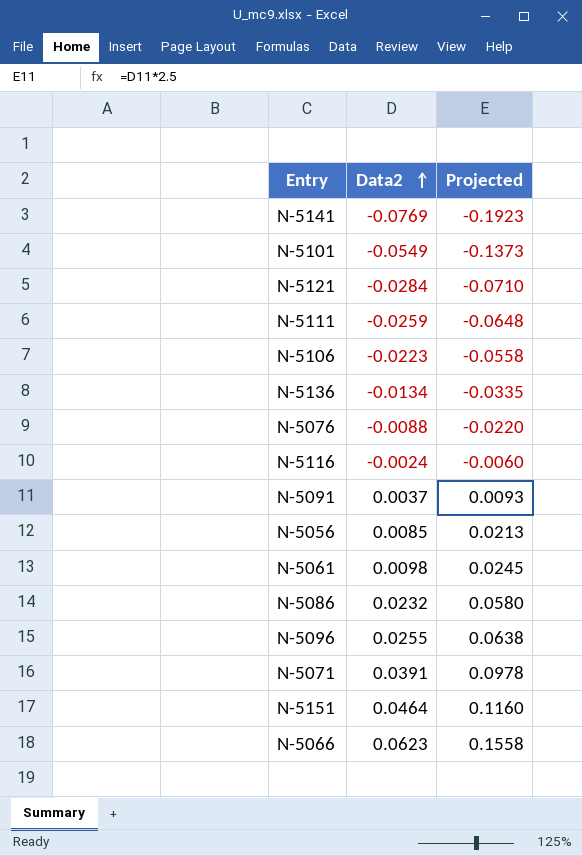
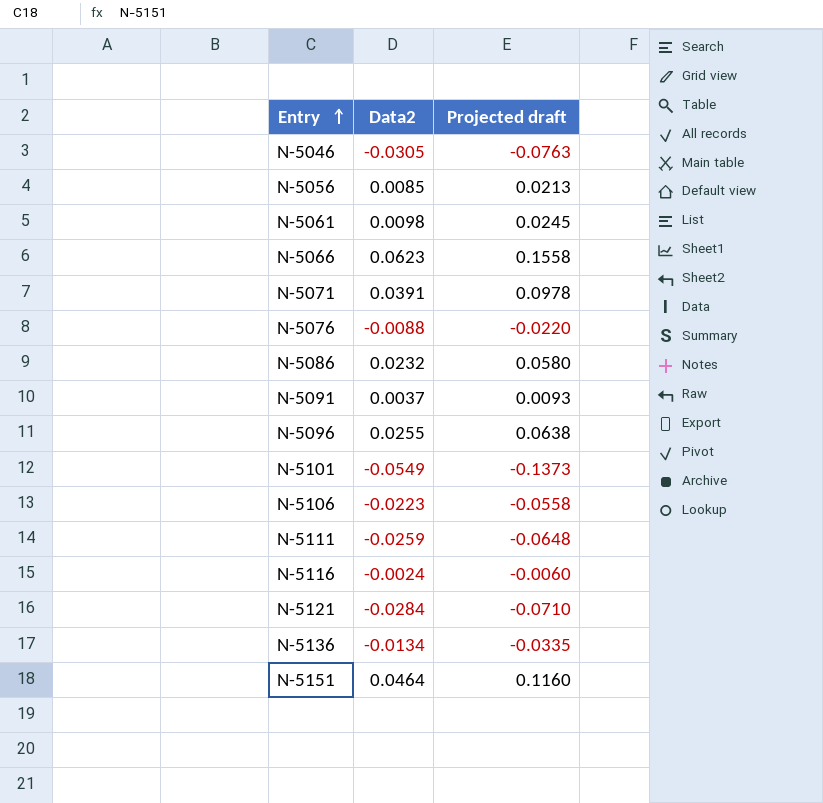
row order: Data2 ascending -> Entry ascending
column name: Projected -> Projected draft
row N-5141: -0.0769 | -0.1923 -> none
row N-5046: none -> -0.0305 | -0.0763

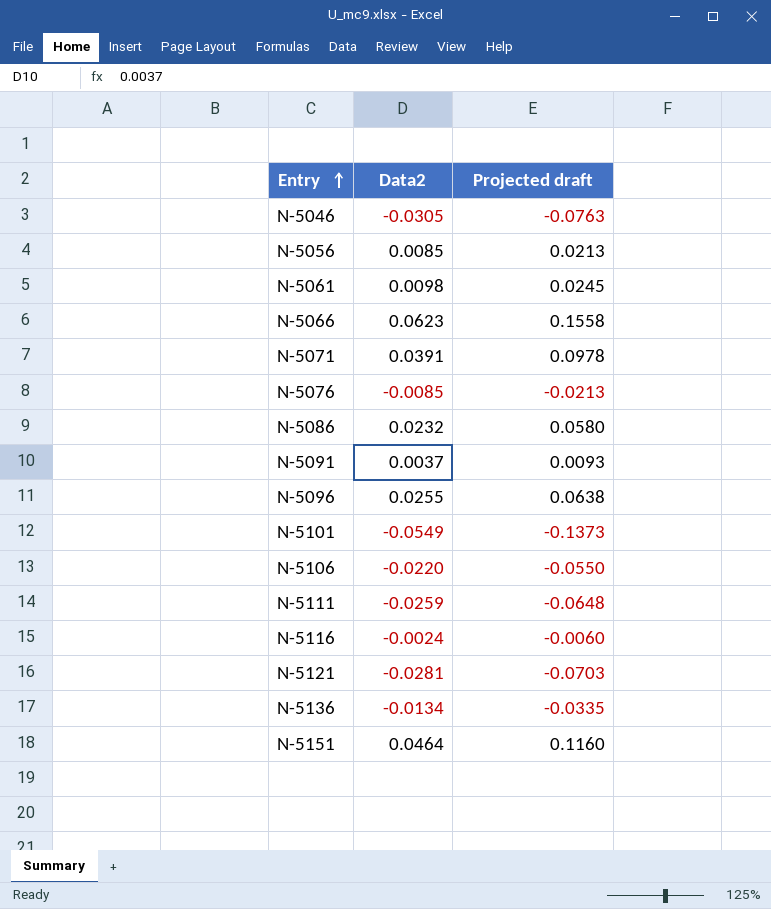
N-5076 | Data2: -0.0088 -> -0.0085
N-5076 | Projected draft: -0.0220 -> -0.0213
N-5106 | Data2: -0.0223 -> -0.0220
N-5106 | Projected draft: -0.0558 -> -0.0550
N-5121 | Data2: -0.0284 -> -0.0281
N-5121 | Projected draft: -0.0710 -> -0.0703

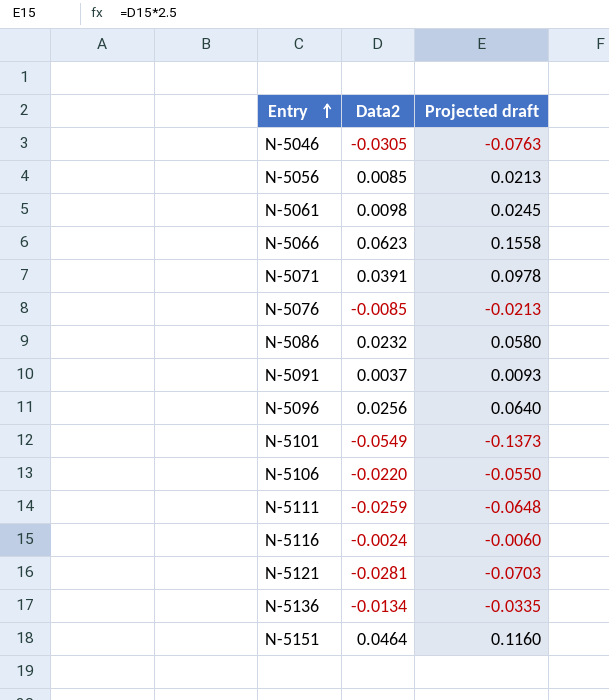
N-5096 | Data2: 0.0255 -> 0.0256
N-5096 | Projected draft: 0.0638 -> 0.0640

